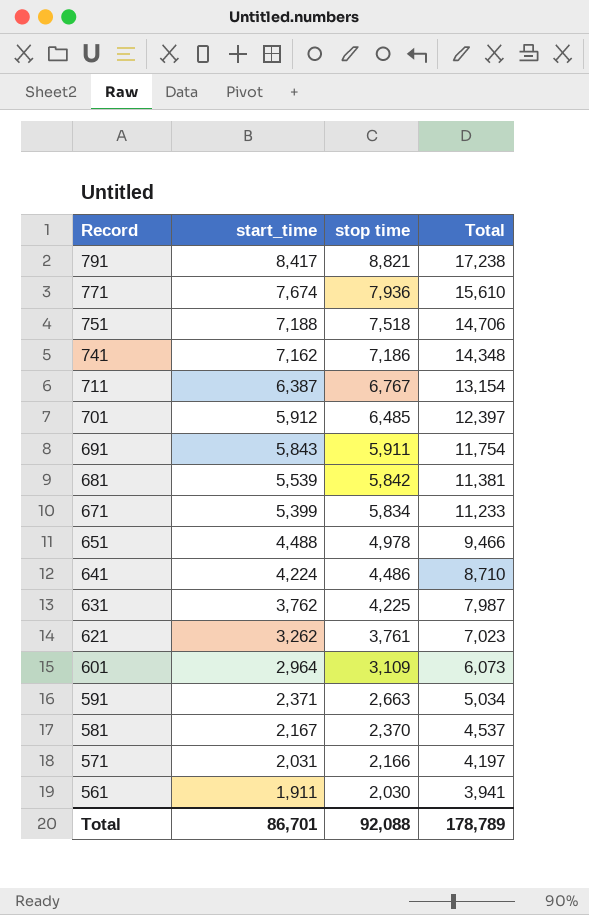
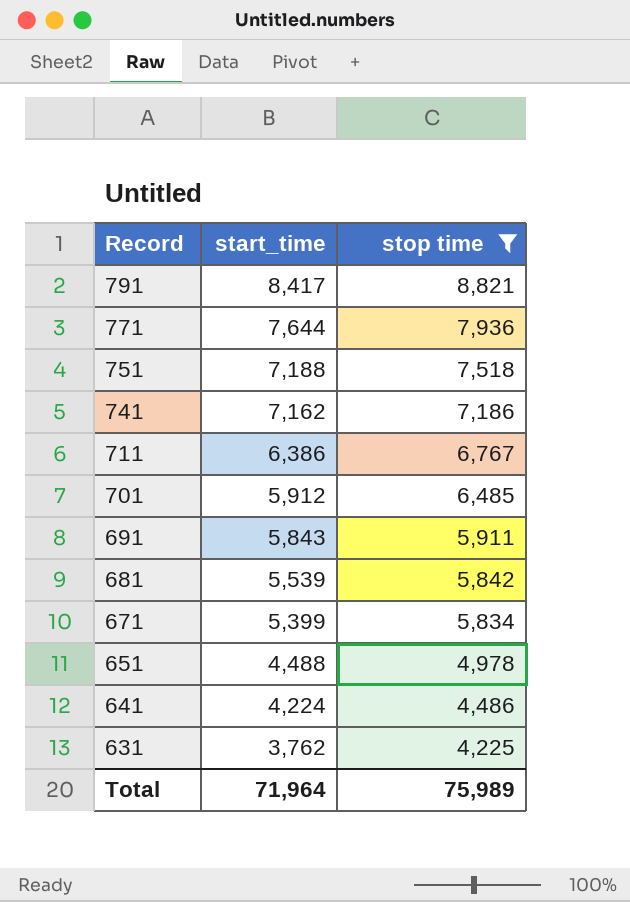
filter: none -> stop time >= 4,225
column Total | formula: [start_time] + [stop time] -> none
771 | start_time: 7,674 -> 7,644
711 | start_time: 6,387 -> 6,386
Total | start_time: 86,701 -> 71,964
Total | stop time: 92,088 -> 75,989

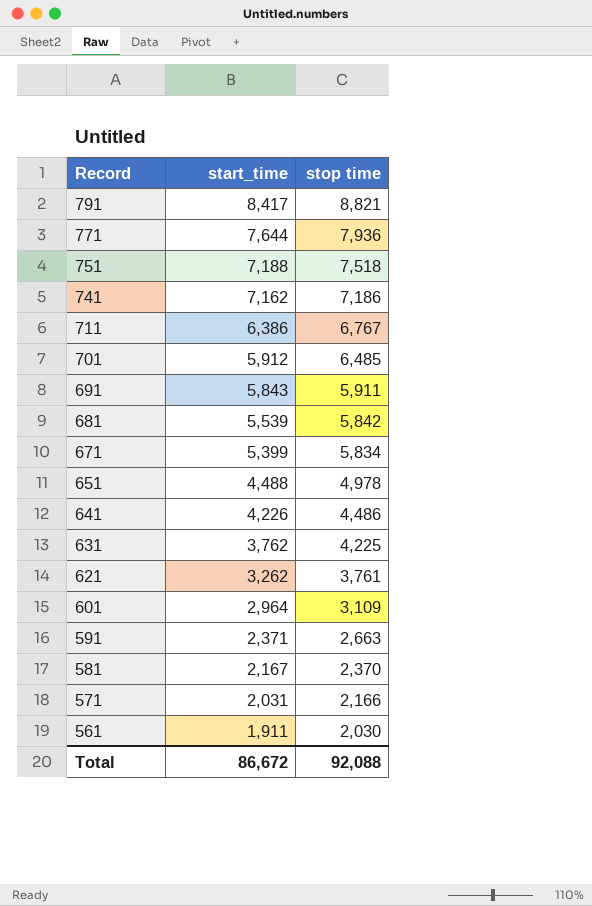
filter: stop time >= 4,225 -> none
641 | start_time: 4,224 -> 4,226
Total | start_time: 71,964 -> 86,672
Total | stop time: 75,989 -> 92,088

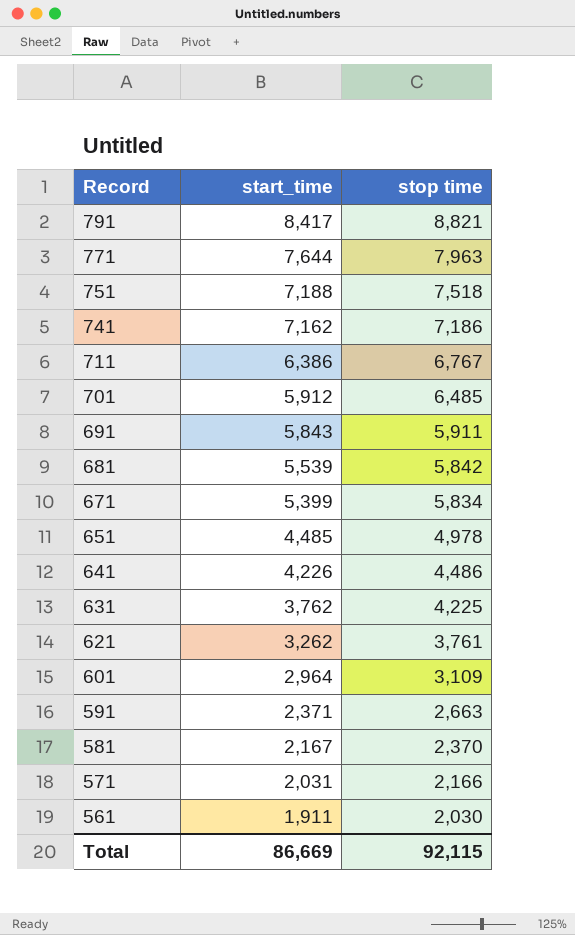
771 | stop time: 7,936 -> 7,963
651 | start_time: 4,488 -> 4,485
Total | start_time: 86,672 -> 86,669
Total | stop time: 92,088 -> 92,115

